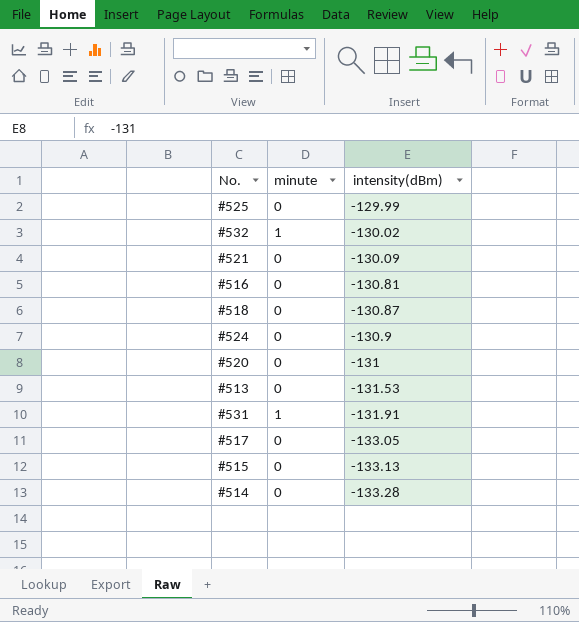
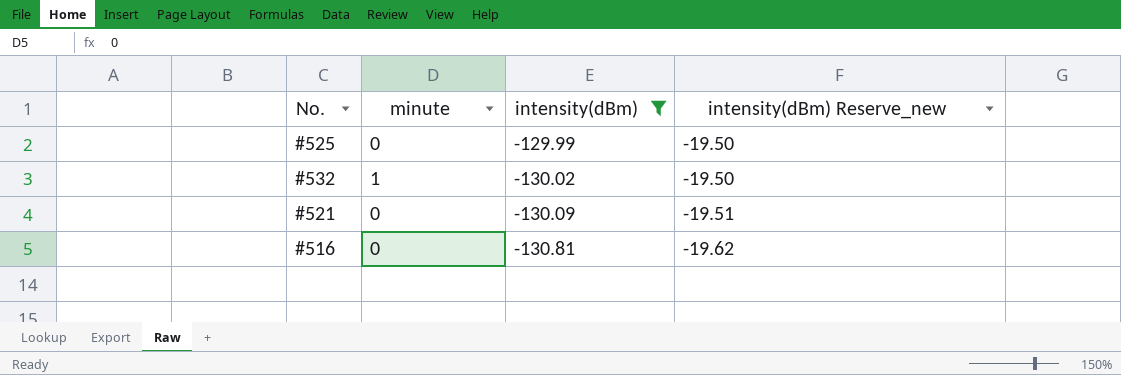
filter: none -> intensity(dBm) >= -130.81
column intensity(dBm) Reserve_new | formula: none -> [intensity(dBm)] * 0.15

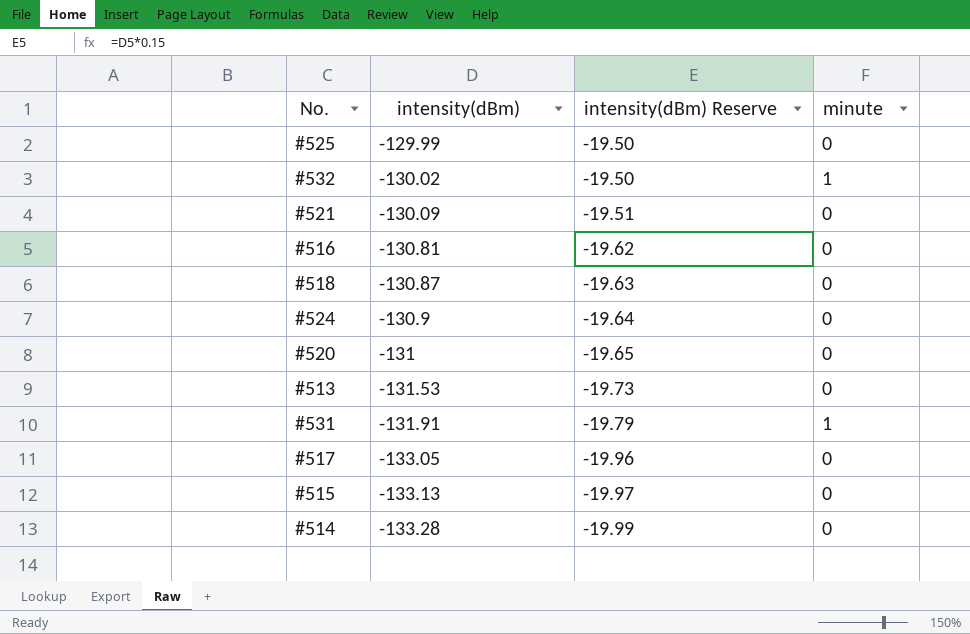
filter: intensity(dBm) >= -130.81 -> none
column name: intensity(dBm) Reserve_new -> intensity(dBm) Reserve
column minute | position: 2 -> 4

